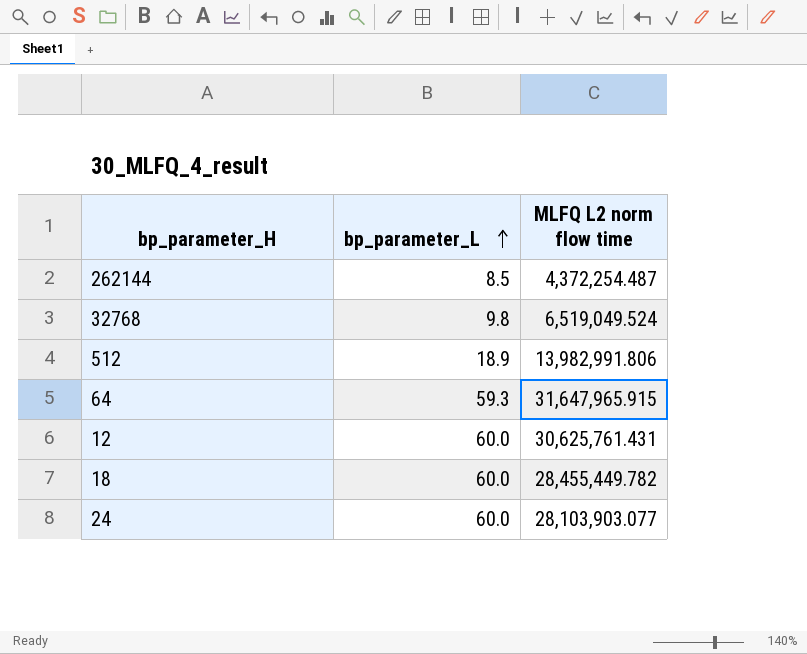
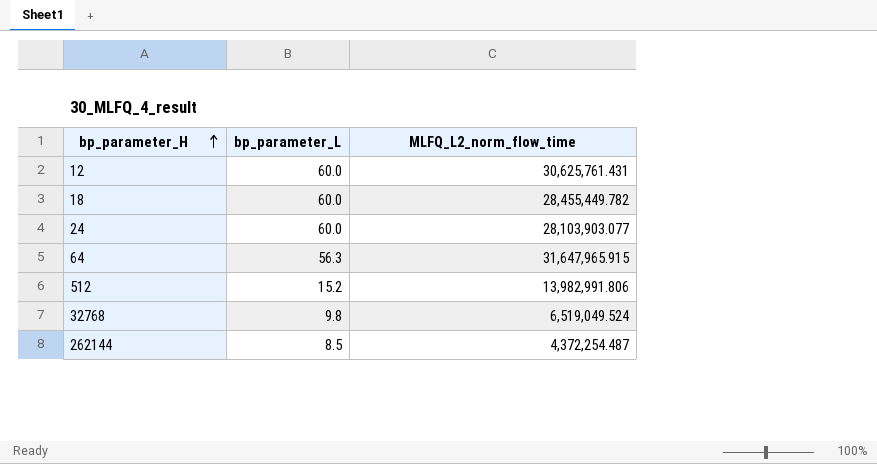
row order: bp_parameter_L ascending -> bp_parameter_H ascending
column name: MLFQ L2 norm flow time -> MLFQ_L2_norm_flow_time
64 | bp_parameter_L: 59.3 -> 56.3
512 | bp_parameter_L: 18.9 -> 15.2

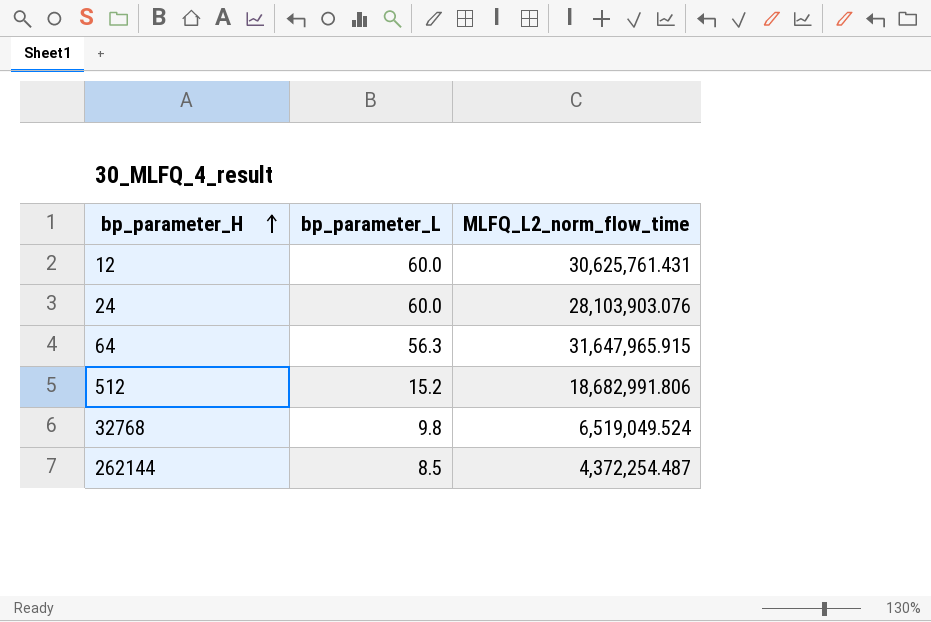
row 18: 60.0 | 28,455,449.782 -> none
24 | MLFQ_L2_norm_flow_time: 28,103,903.077 -> 28,103,903.076
512 | MLFQ_L2_norm_flow_time: 13,982,991.806 -> 18,682,991.806

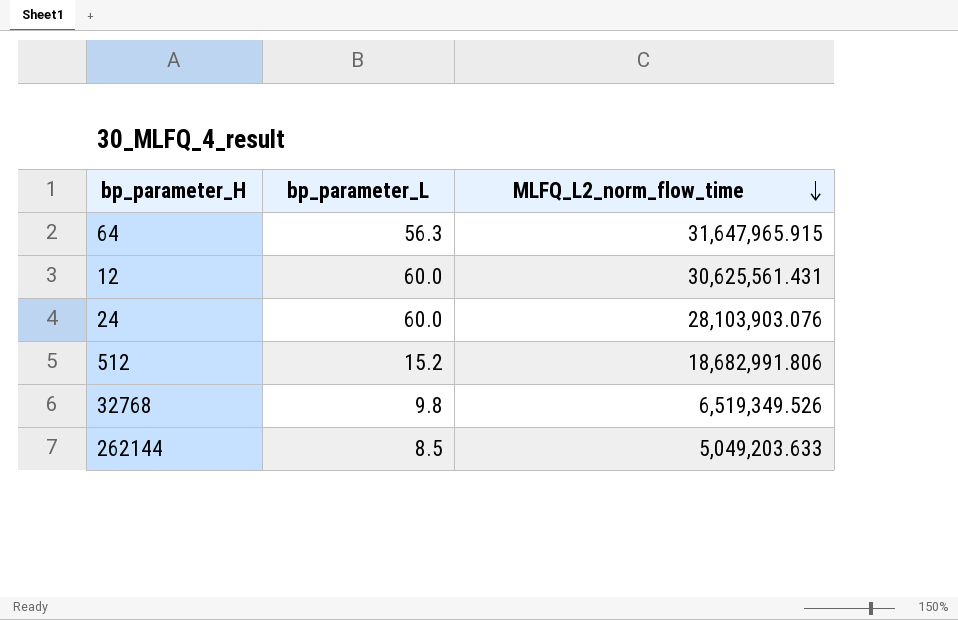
row order: bp_parameter_H ascending -> MLFQ_L2_norm_flow_time descending
12 | MLFQ_L2_norm_flow_time: 30,625,761.431 -> 30,625,561.431
32768 | MLFQ_L2_norm_flow_time: 6,519,049.524 -> 6,519,349.526
262144 | MLFQ_L2_norm_flow_time: 4,372,254.487 -> 5,049,203.633

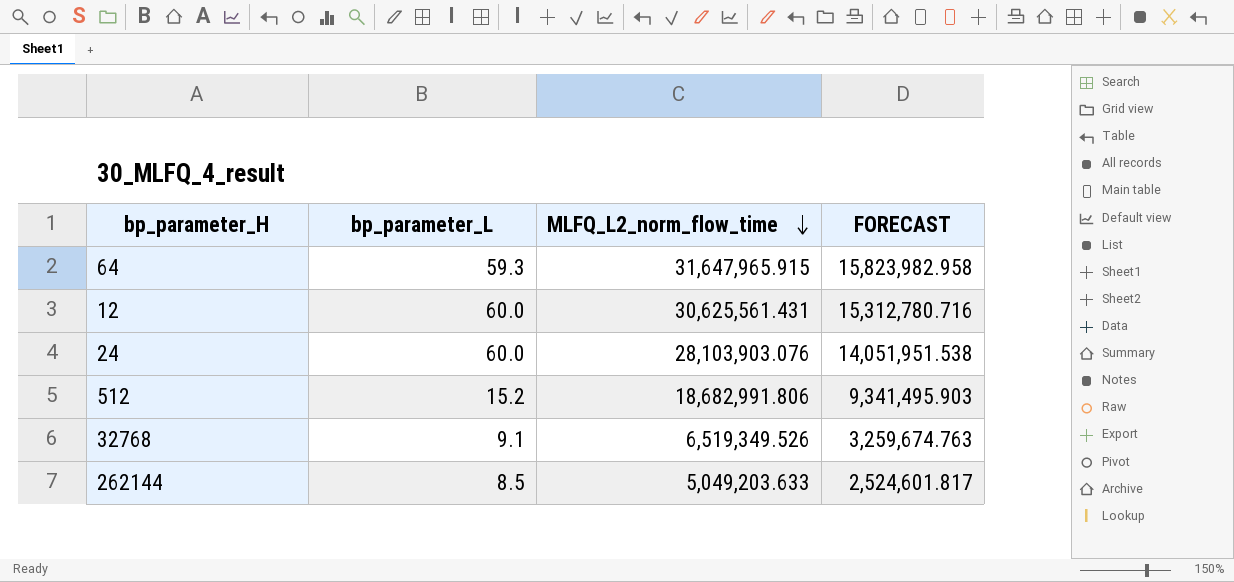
column FORECAST | formula: none -> [MLFQ_L2_norm_flow_time] * 0.5
64 | bp_parameter_L: 56.3 -> 59.3
32768 | bp_parameter_L: 9.8 -> 9.1

